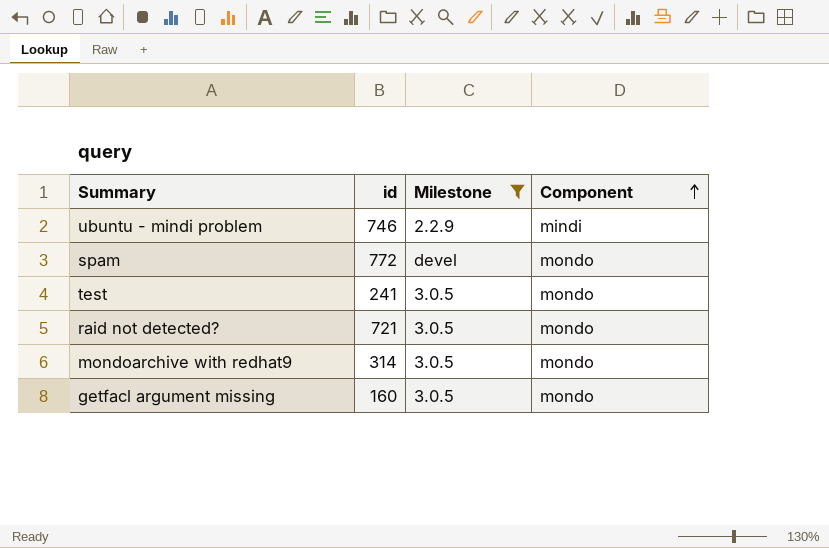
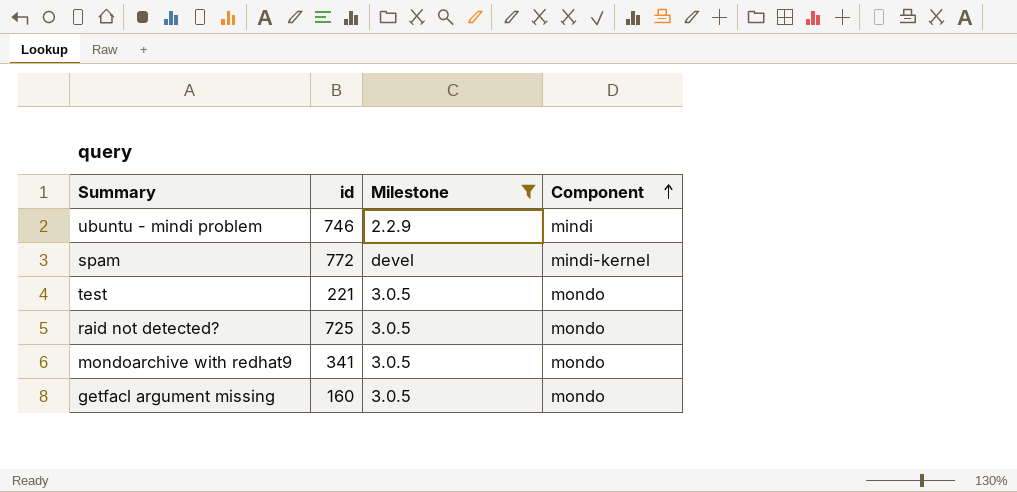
spam | Component: mondo -> mindi-kernel
test | id: 241 -> 221
raid not detected? | id: 721 -> 725
mondoarchive with redhat9 | id: 314 -> 341

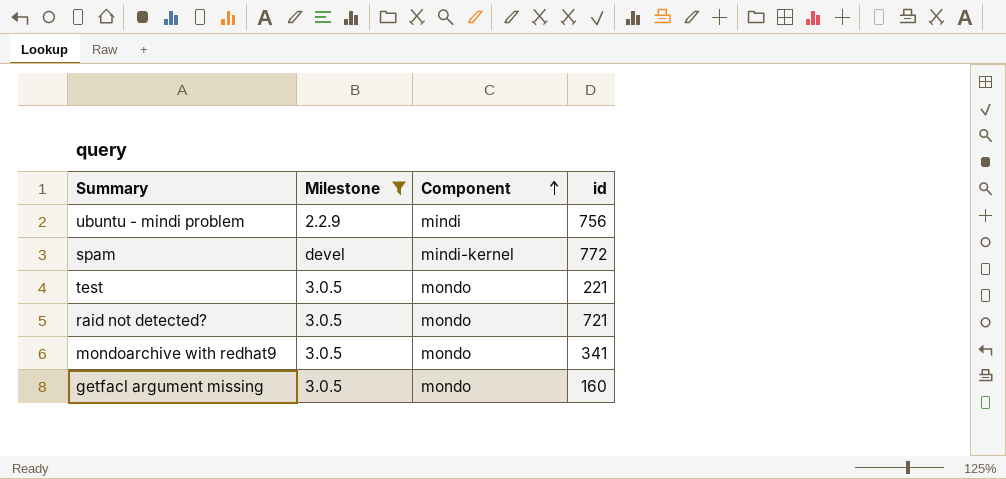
column id | position: 2 -> 4
ubuntu - mindi problem | id: 746 -> 756
raid not detected? | id: 725 -> 721

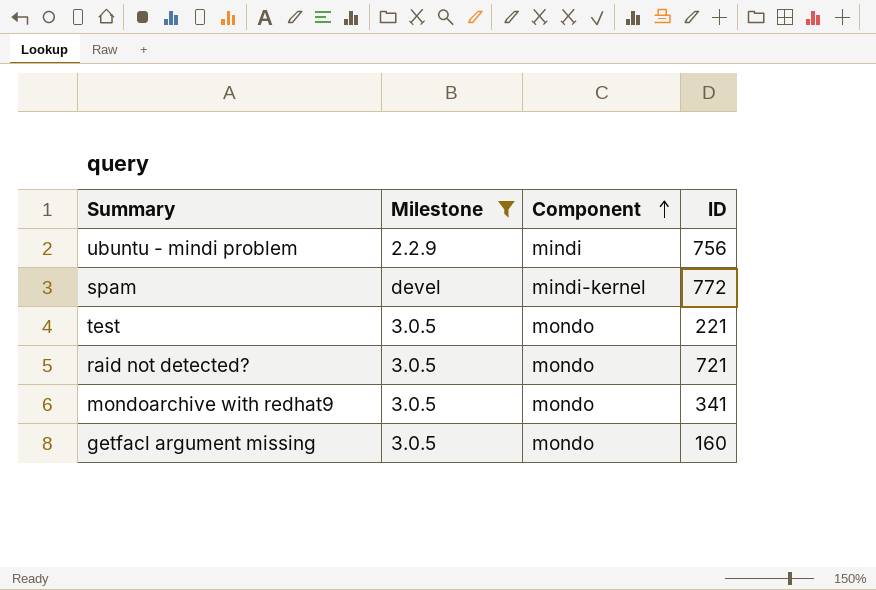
column name: id -> ID

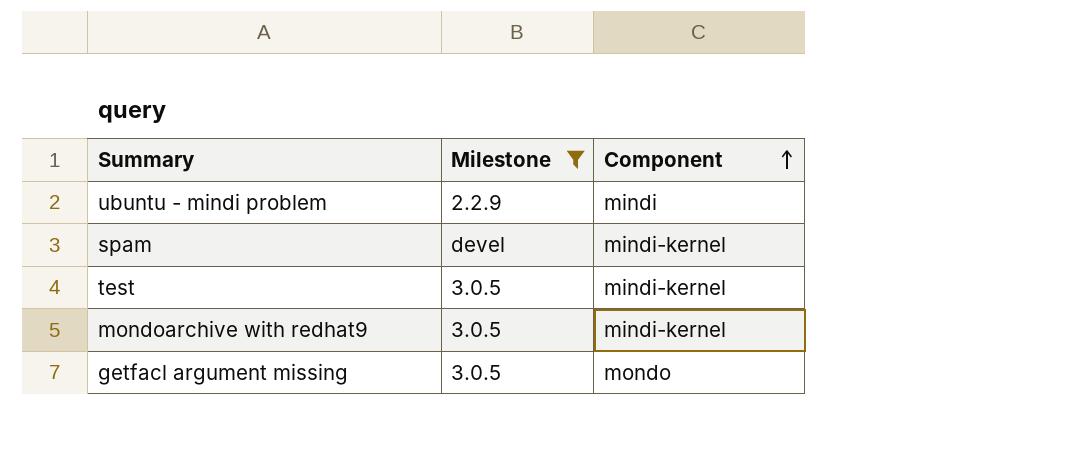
column ID | position: 4 -> none
row raid not detected?: 3.0.5 | mondo | 721 -> none
test | Component: mondo -> mindi-kernel
mondoarchive with redhat9 | Component: mondo -> mindi-kernel

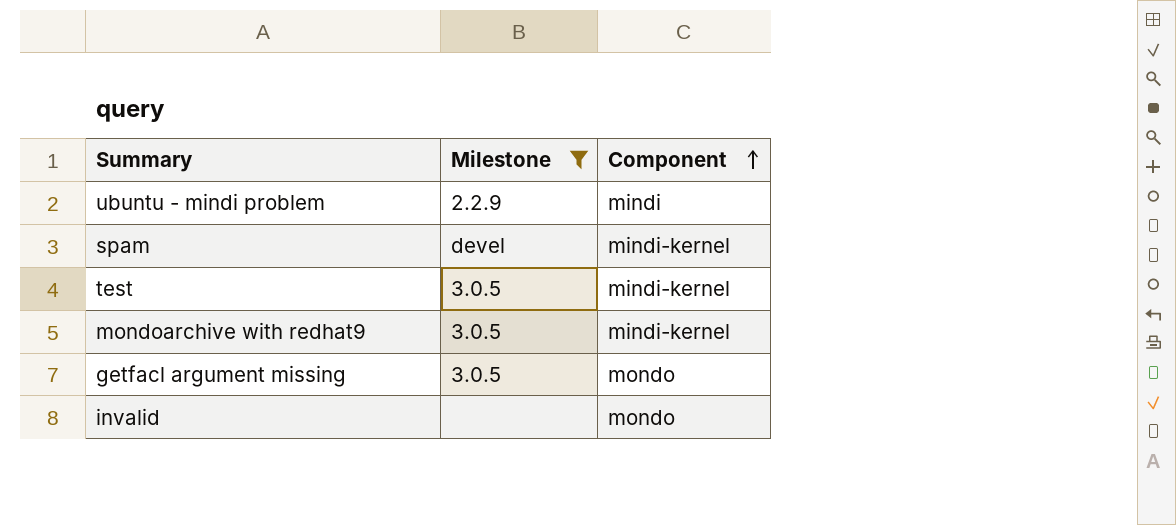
row invalid: none -> none | mondo

